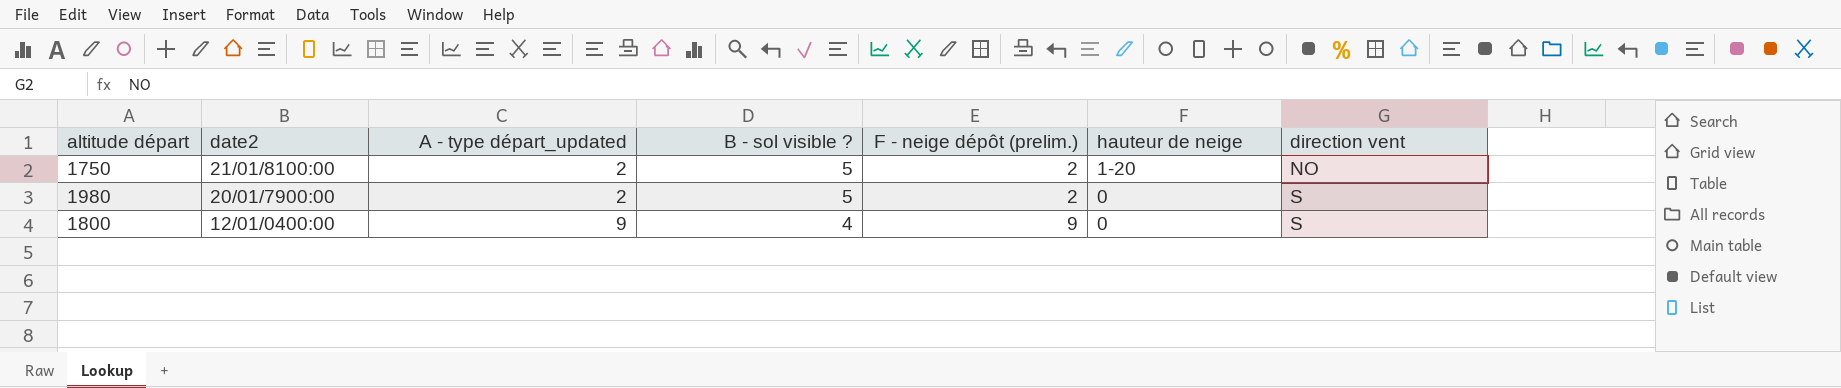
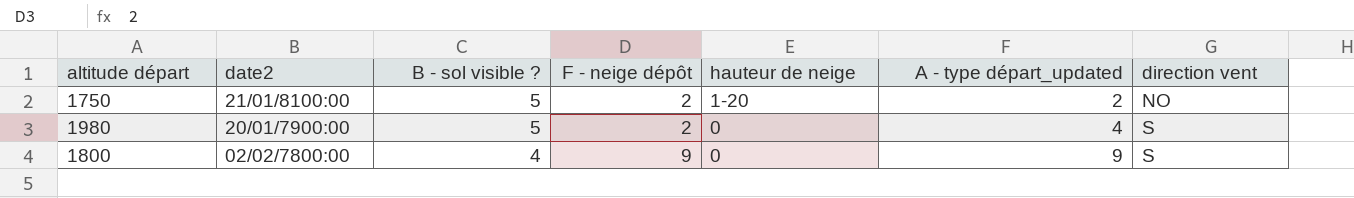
column name: F - neige dépôt (prelim.) -> F - neige dépôt
column A - type départ_updated | position: 3 -> 6
1980 | A - type départ_updated: 2 -> 4
1800 | date2: 12/01/0400:00 -> 02/02/7800:00

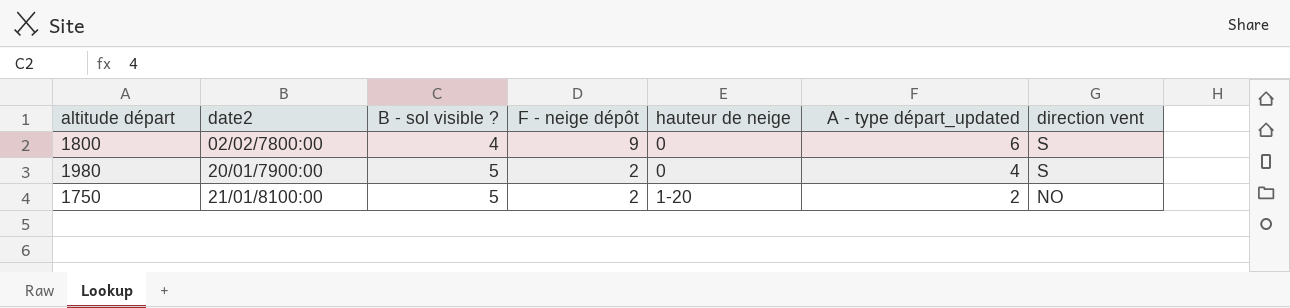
row order: date2 descending -> date2 ascending
1800 | A - type départ_updated: 9 -> 6

